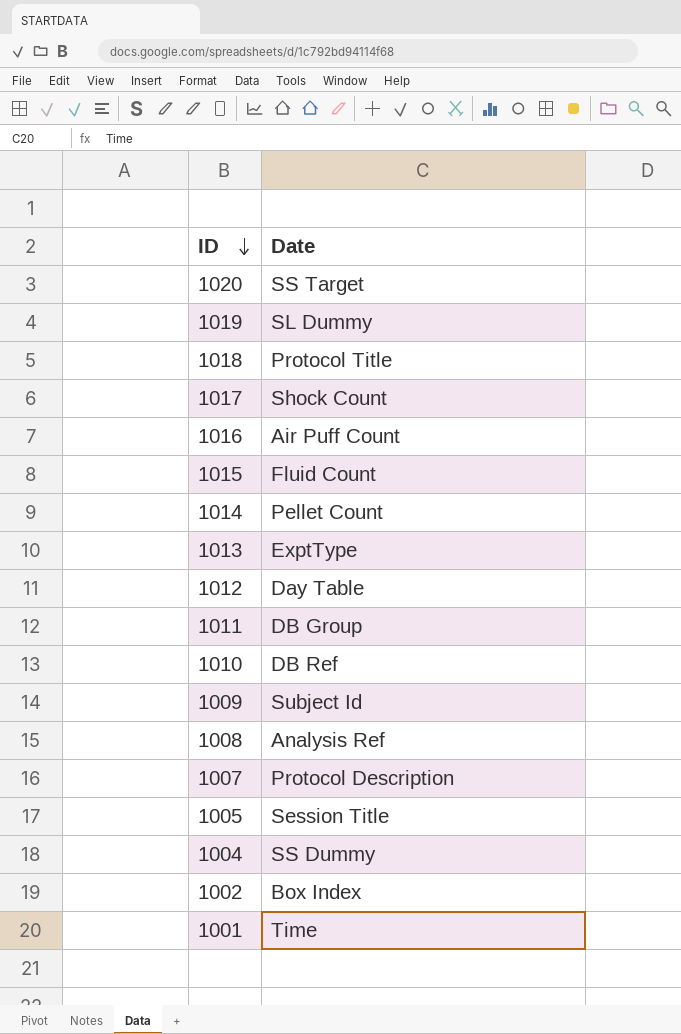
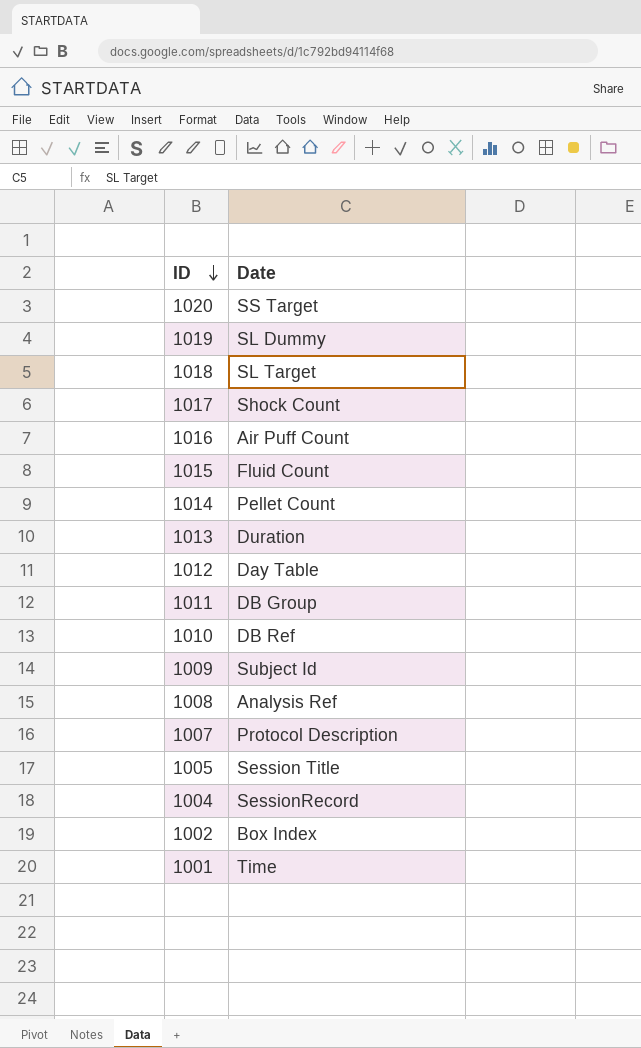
1018 | Date: Protocol Title -> SL Target
1013 | Date: ExptType -> Duration
1004 | Date: SS Dummy -> SessionRecord

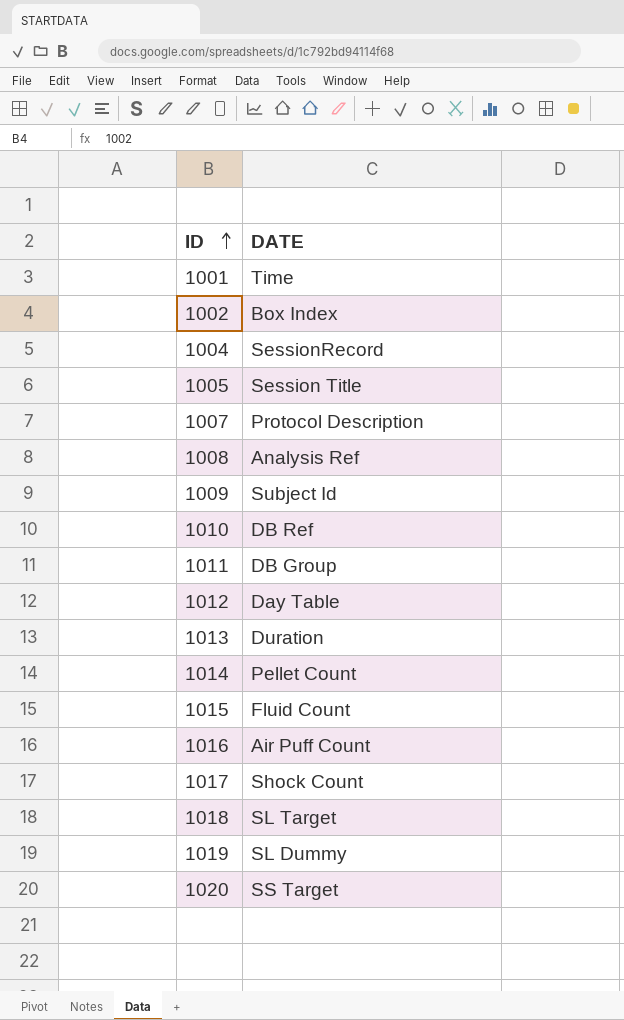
row order: ID descending -> ID ascending
column name: Date -> DATE

